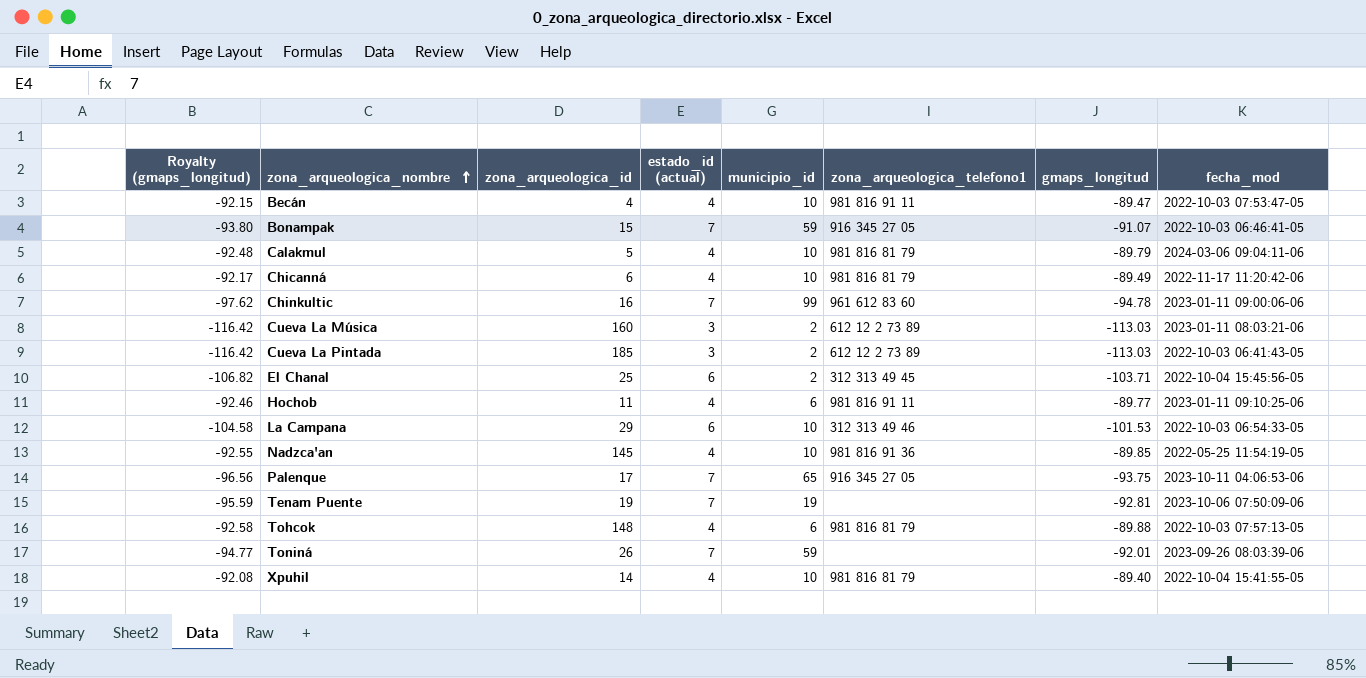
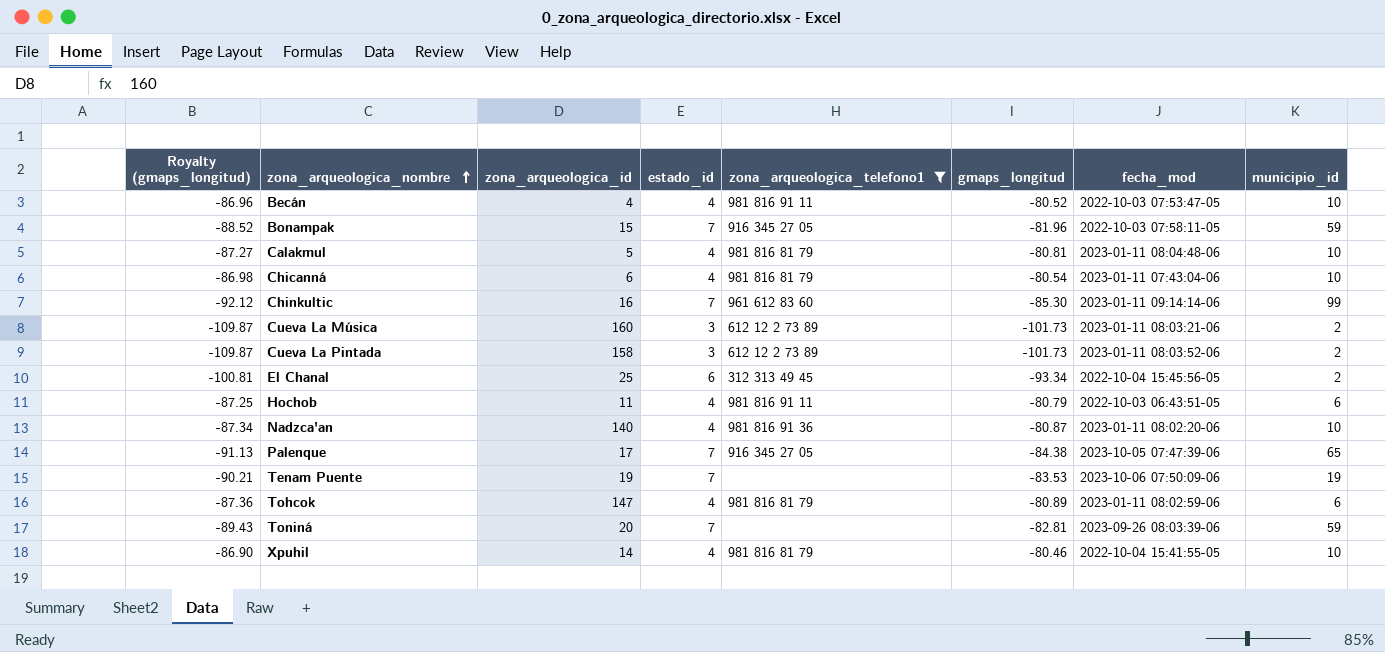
filter: none -> zona_arqueologica_telefono1 != 312 313 49 46
column Royalty (gmaps_longitud) | formula: [gmaps_longitud] * 1.03 -> [gmaps_longitud] * 1.08
column name: estado_id (actual) -> estado_id
column municipio_id | position: 5 -> 8
Becán | gmaps_longitud: -89.47 -> -80.52
Bonampak | gmaps_longitud: -91.07 -> -81.96
Bonampak | fecha_mod: 2022-10-03 06:46:41-05 -> 2022-10-03 07:58:11-05
Calakmul | gmaps_longitud: -89.79 -> -80.81
Calakmul | fecha_mod: 2024-03-06 09:04:11-06 -> 2023-01-11 08:04:48-06
Chicanná | gmaps_longitud: -89.49 -> -80.54
Chicanná | fecha_mod: 2022-11-17 11:20:42-06 -> 2023-01-11 07:43:04-06
Chinkultic | gmaps_longitud: -94.78 -> -85.30
Chinkultic | fecha_mod: 2023-01-11 09:00:06-06 -> 2023-01-11 09:14:14-06
Cueva La Música | gmaps_longitud: -113.03 -> -101.73
Cueva La Pintada | zona_arqueologica_id: 185 -> 158
Cueva La Pintada | gmaps_longitud: -113.03 -> -101.73
Cueva La Pintada | fecha_mod: 2022-10-03 06:41:43-05 -> 2023-01-11 08:03:52-06
El Chanal | gmaps_longitud: -103.71 -> -93.34
Hochob | gmaps_longitud: -89.77 -> -80.79
Hochob | fecha_mod: 2023-01-11 09:10:25-06 -> 2022-10-03 06:43:51-05
Nadzca'an | zona_arqueologica_id: 145 -> 140
Nadzca'an | gmaps_longitud: -89.85 -> -80.87
Nadzca'an | fecha_mod: 2022-05-25 11:54:19-05 -> 2023-01-11 08:02:20-06
Palenque | gmaps_longitud: -93.75 -> -84.38
Palenque | fecha_mod: 2023-10-11 04:06:53-06 -> 2023-10-05 07:47:39-06
Tenam Puente | gmaps_longitud: -92.81 -> -83.53
Tohcok | zona_arqueologica_id: 148 -> 147
Tohcok | gmaps_longitud: -89.88 -> -80.89
Tohcok | fecha_mod: 2022-10-03 07:57:13-05 -> 2023-01-11 08:02:59-06
Toniná | zona_arqueologica_id: 26 -> 20
Toniná | gmaps_longitud: -92.01 -> -82.81
Xpuhil | gmaps_longitud: -89.40 -> -80.46

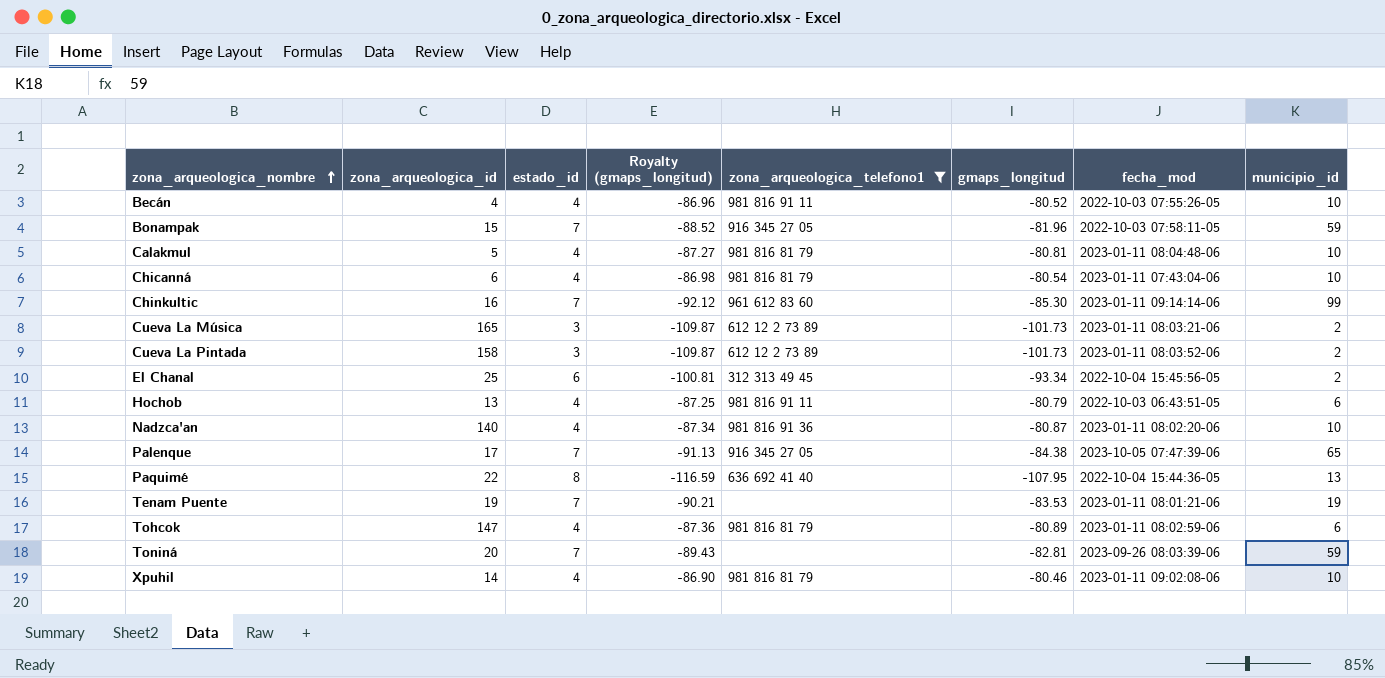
column Royalty (gmaps_longitud) | position: 1 -> 4
Becán | fecha_mod: 2022-10-03 07:53:47-05 -> 2022-10-03 07:55:26-05
Cueva La Música | zona_arqueologica_id: 160 -> 165
Hochob | zona_arqueologica_id: 11 -> 13
row Paquimé: none -> 22 | 8 | -116.59 | 636 692 41 40 | -107.95 | 2022-10-04 15:44:36-05 | 13
Tenam Puente | fecha_mod: 2023-10-06 07:50:09-06 -> 2023-01-11 08:01:21-06
Xpuhil | fecha_mod: 2022-10-04 15:41:55-05 -> 2023-01-11 09:02:08-06

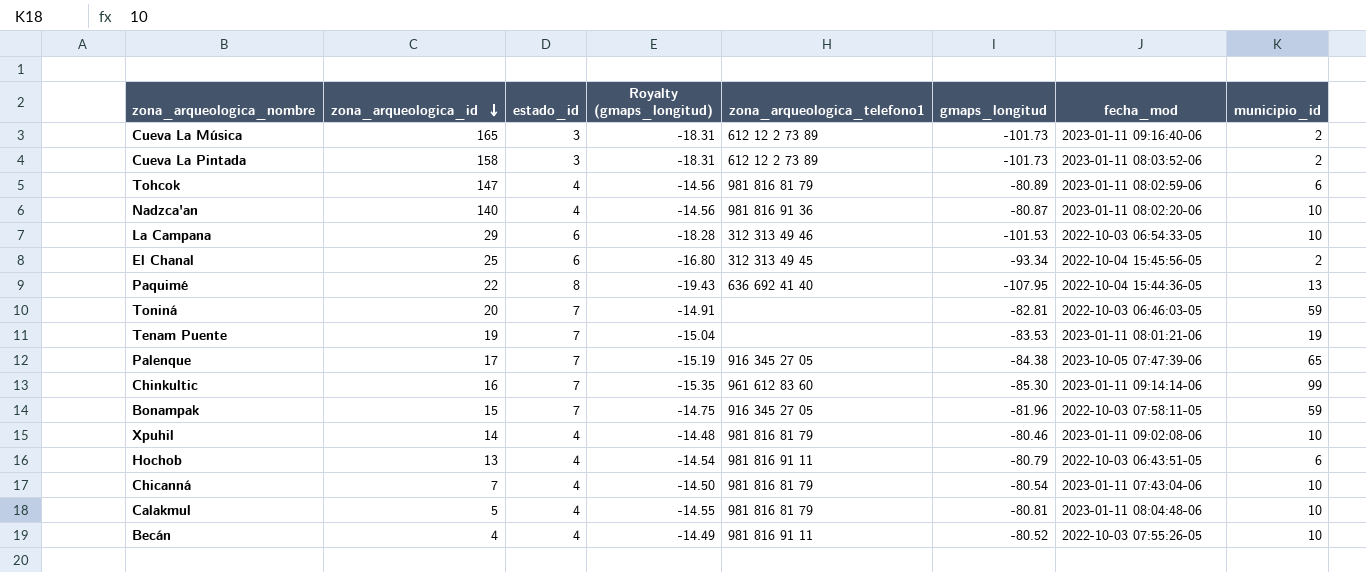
filter: zona_arqueologica_telefono1 != 312 313 49 46 -> none
row order: zona_arqueologica_nombre ascending -> zona_arqueologica_id descending
column Royalty (gmaps_longitud) | formula: [gmaps_longitud] * 1.08 -> [gmaps_longitud] * 0.18
Cueva La Música | fecha_mod: 2023-01-11 08:03:21-06 -> 2023-01-11 09:16:40-06
Toniná | fecha_mod: 2023-09-26 08:03:39-06 -> 2022-10-03 06:46:03-05
Chicanná | zona_arqueologica_id: 6 -> 7

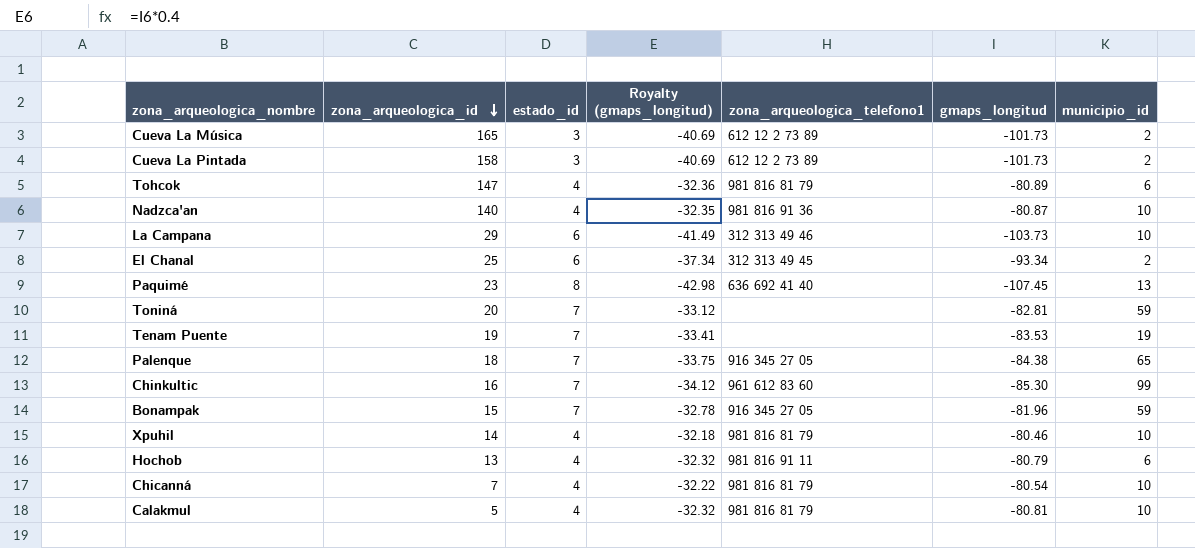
column fecha_mod | position: 7 -> none
column Royalty (gmaps_longitud) | formula: [gmaps_longitud] * 0.18 -> [gmaps_longitud] * 0.4
row Becán: 4 | 4 | -14.49 | 981 816 91 11 | -80.52 | 2022-10-03 07:55:26-05 | 10 -> none
La Campana | gmaps_longitud: -101.53 -> -103.73
Paquimé | zona_arqueologica_id: 22 -> 23
Paquimé | gmaps_longitud: -107.95 -> -107.45
Palenque | zona_arqueologica_id: 17 -> 18

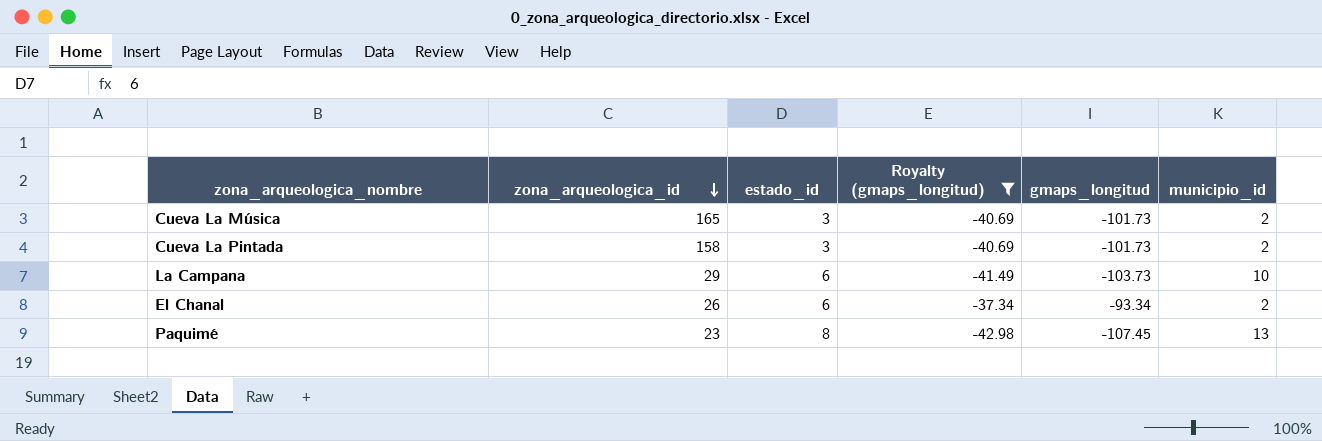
filter: none -> Royalty (gmaps_longitud) <= -37.34
column zona_arqueologica_telefono1 | position: 5 -> none
El Chanal | zona_arqueologica_id: 25 -> 26

